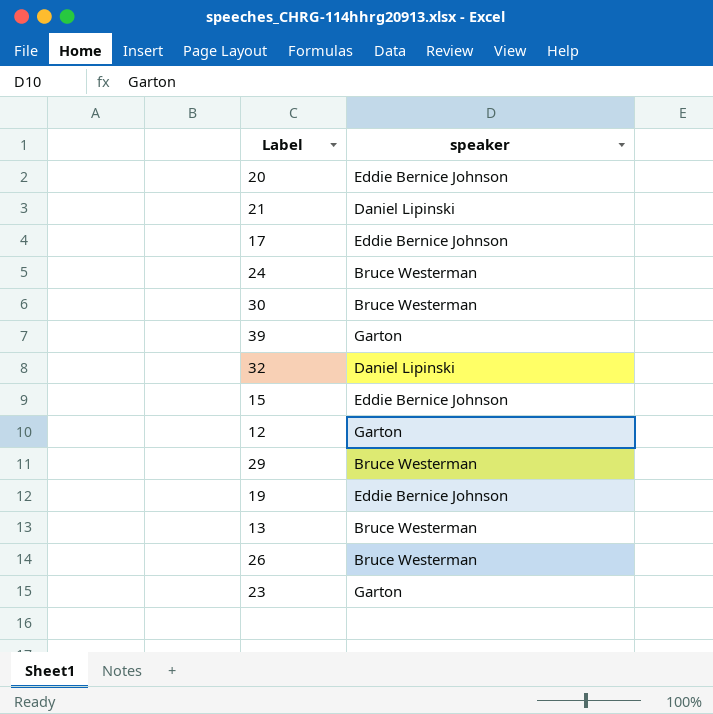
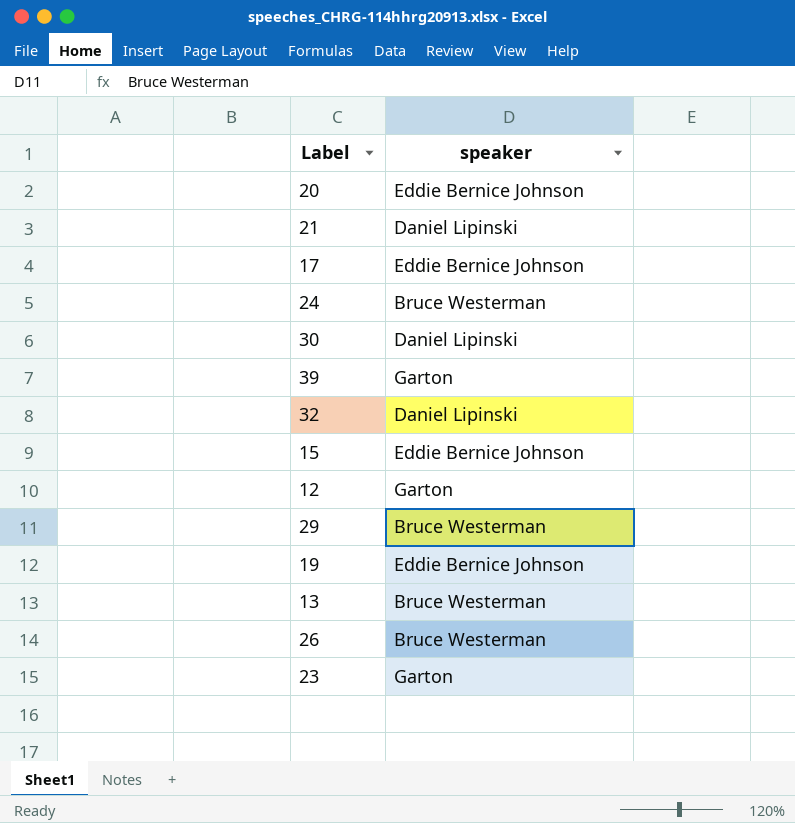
30 | speaker: Bruce Westerman -> Daniel Lipinski

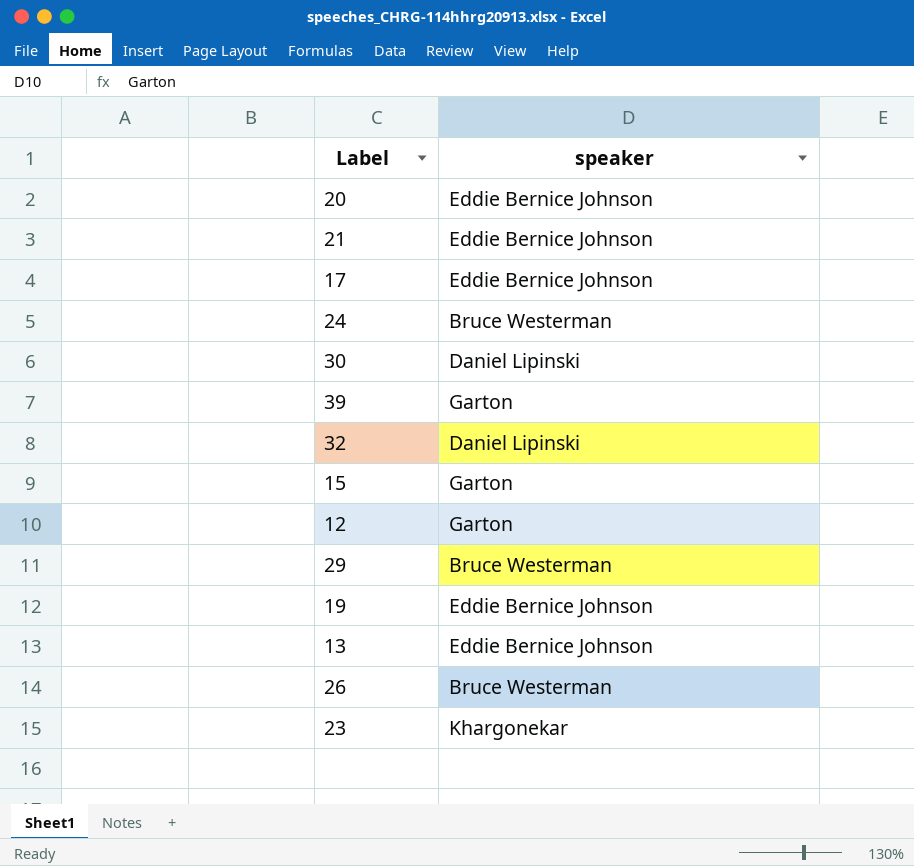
21 | speaker: Daniel Lipinski -> Eddie Bernice Johnson
15 | speaker: Eddie Bernice Johnson -> Garton
13 | speaker: Bruce Westerman -> Eddie Bernice Johnson
23 | speaker: Garton -> Khargonekar

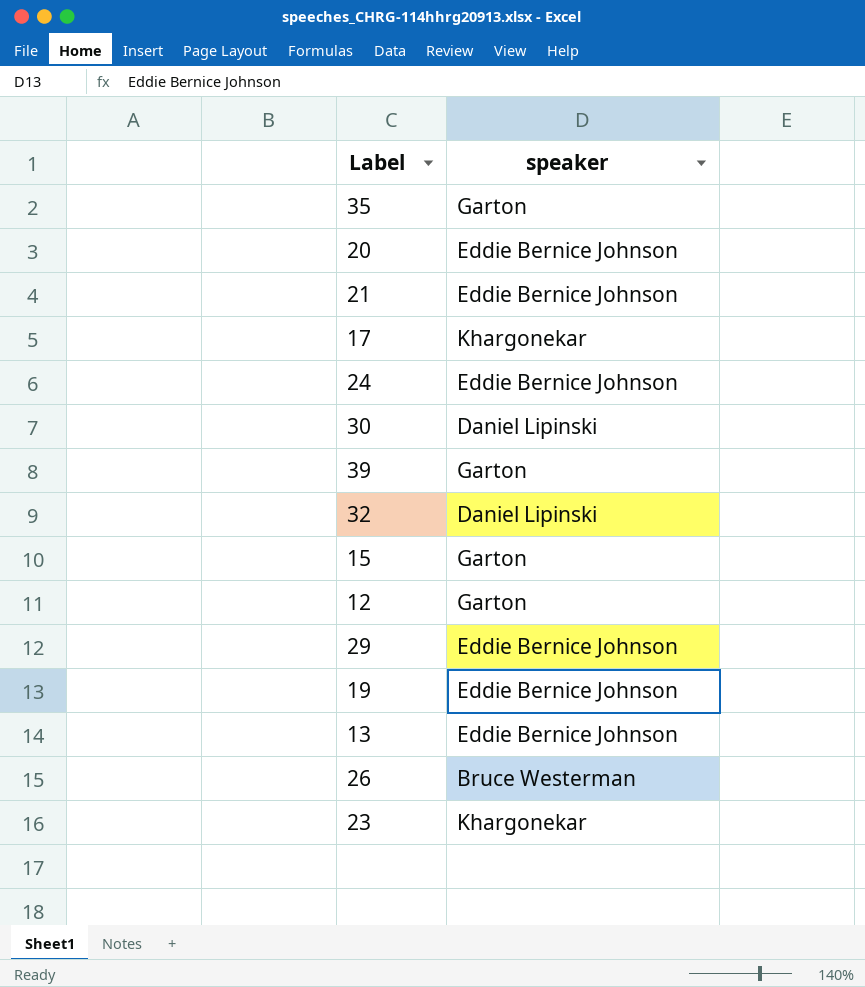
row 35: none -> Garton
17 | speaker: Eddie Bernice Johnson -> Khargonekar
24 | speaker: Bruce Westerman -> Eddie Bernice Johnson
29 | speaker: Bruce Westerman -> Eddie Bernice Johnson

